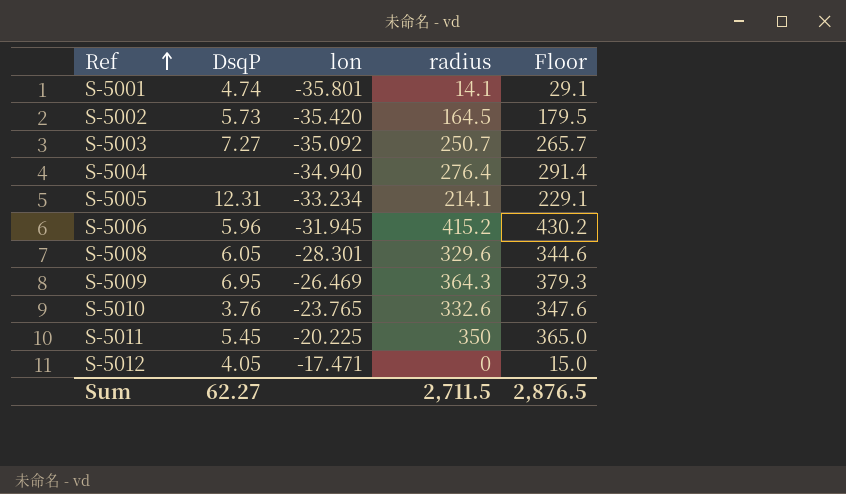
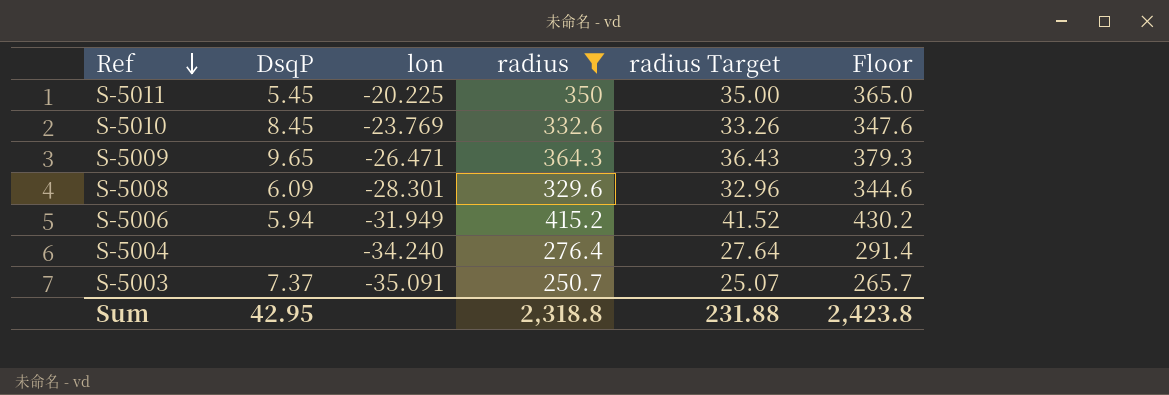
filter: none -> radius >= 250.7
row order: Ref ascending -> Ref descending
column radius Target | formula: none -> [radius] * 0.1
S-5010 | DsqP: 3.76 -> 8.45
S-5010 | lon: -23.765 -> -23.769
S-5009 | DsqP: 6.95 -> 9.65
S-5009 | lon: -26.469 -> -26.471
S-5008 | DsqP: 6.05 -> 6.09
S-5006 | DsqP: 5.96 -> 5.94
S-5006 | lon: -31.945 -> -31.949
S-5004 | lon: -34.940 -> -34.240
S-5003 | DsqP: 7.27 -> 7.37
S-5003 | lon: -35.092 -> -35.091
Sum | DsqP: 62.27 -> 42.95
Sum | radius: 2,711.5 -> 2,318.8
Sum | Floor: 2,876.5 -> 2,423.8

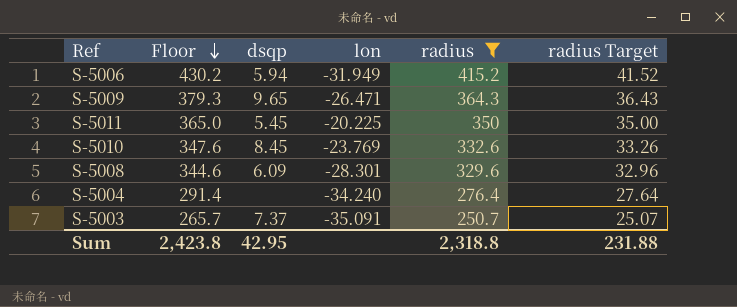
row order: Ref descending -> Floor descending
column Floor | position: 6 -> 2
column name: DsqP -> dsqp

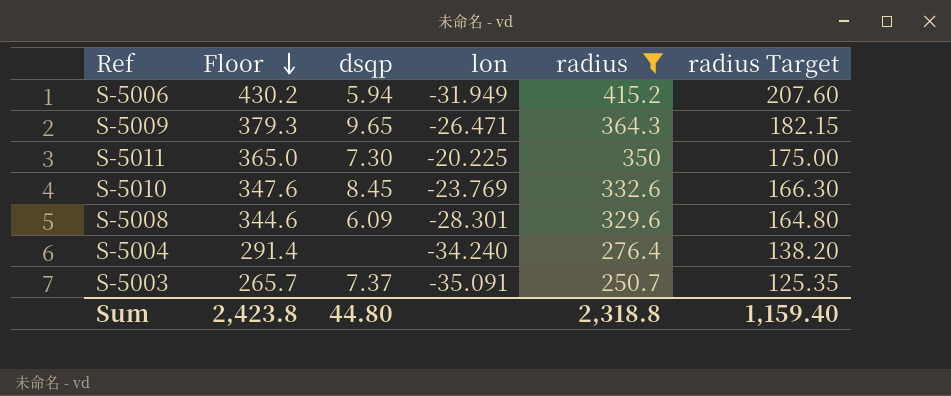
column radius Target | formula: [radius] * 0.1 -> [radius] * 0.5
S-5011 | dsqp: 5.45 -> 7.30
Sum | dsqp: 42.95 -> 44.80
Sum | radius Target: 231.88 -> 1,159.40

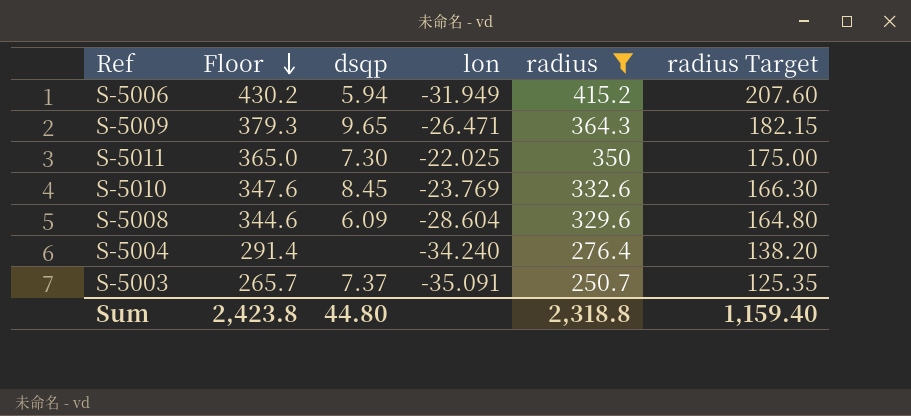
S-5011 | lon: -20.225 -> -22.025
S-5008 | lon: -28.301 -> -28.604

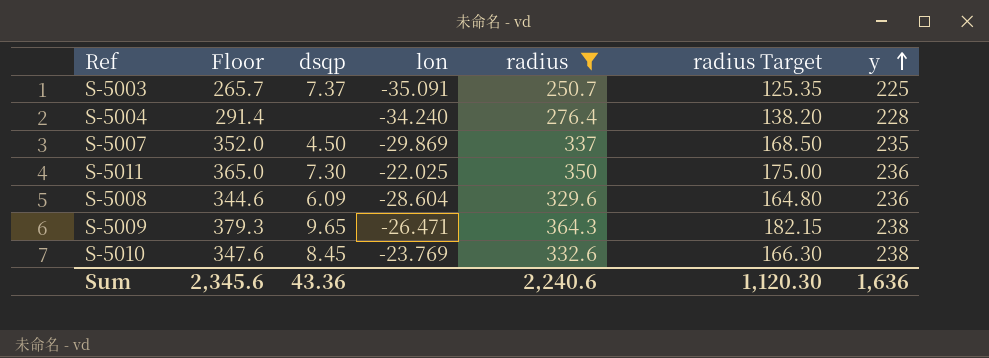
row order: Floor descending -> y ascending
column y | position: none -> 7
row S-5006: 430.2 | 5.94 | -31.949 | 415.2 | 207.60 -> none
row S-5007: none -> 352.0 | 4.50 | -29.869 | 337 | 168.50 | 235
Sum | Floor: 2,423.8 -> 2,345.6
Sum | dsqp: 44.80 -> 43.36
Sum | radius: 2,318.8 -> 2,240.6
Sum | radius Target: 1,159.40 -> 1,120.30

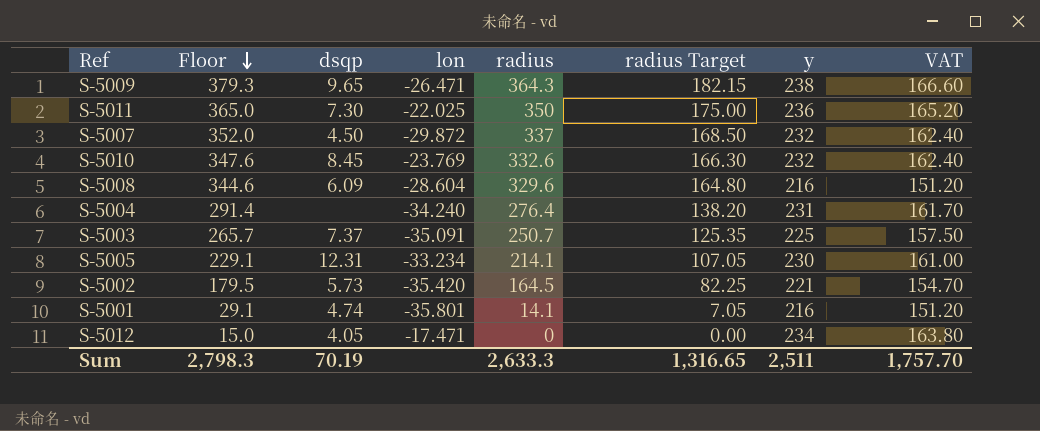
filter: radius >= 250.7 -> none
row order: y ascending -> Floor descending
column VAT | formula: none -> [y] * 0.7
S-5007 | lon: -29.869 -> -29.872
S-5007 | y: 235 -> 232
S-5010 | y: 238 -> 232
S-5008 | y: 236 -> 216
S-5004 | y: 228 -> 231
Sum | Floor: 2,345.6 -> 2,798.3
Sum | dsqp: 43.36 -> 70.19
Sum | radius: 2,240.6 -> 2,633.3
Sum | radius Target: 1,120.30 -> 1,316.65
Sum | y: 1,636 -> 2,511

